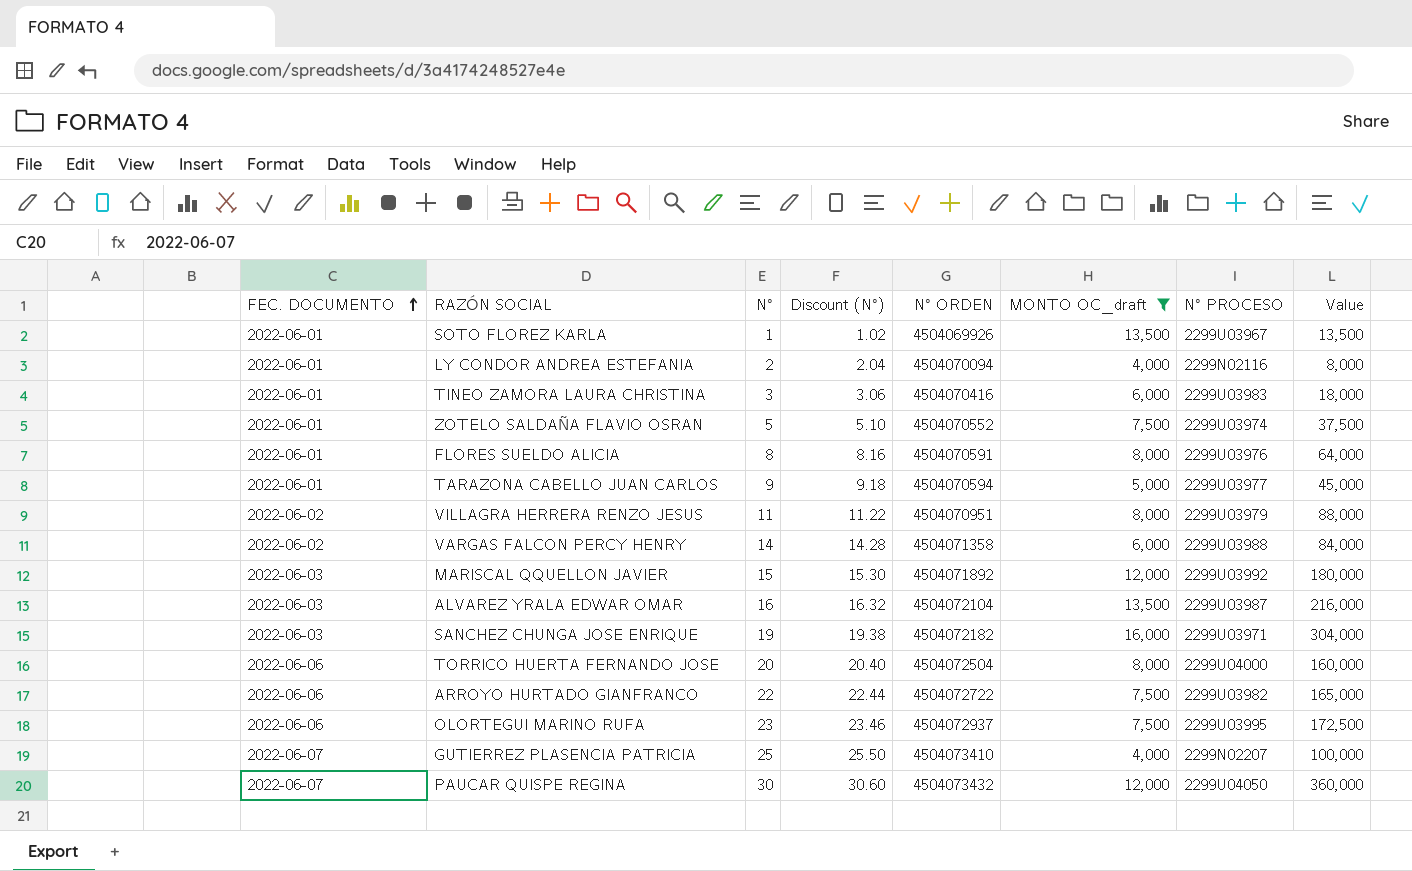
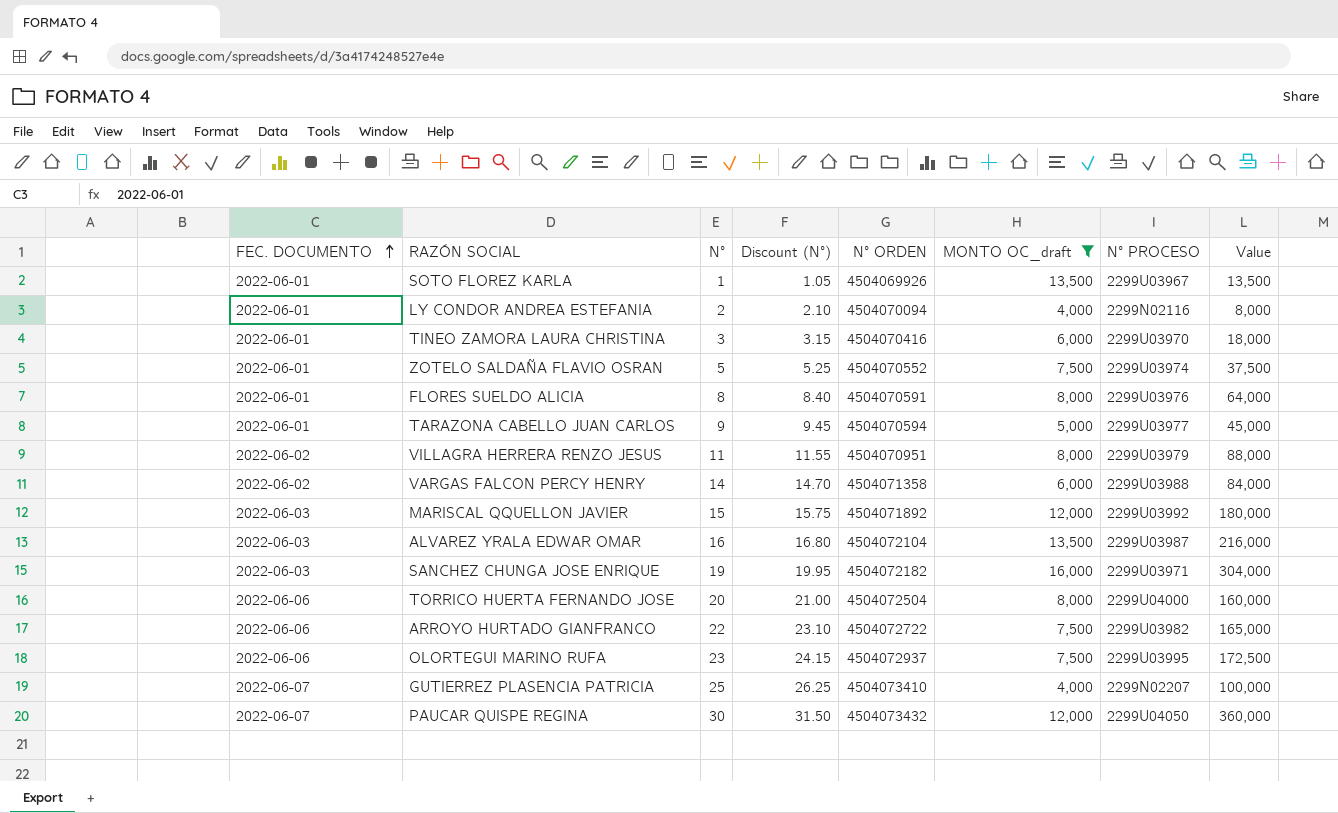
column Discount (N°) | formula: [N°] * 1.02 -> [N°] * 1.05
TINEO ZAMORA LAURA CHRISTINA | N° PROCESO: 2299U03983 -> 2299U03970

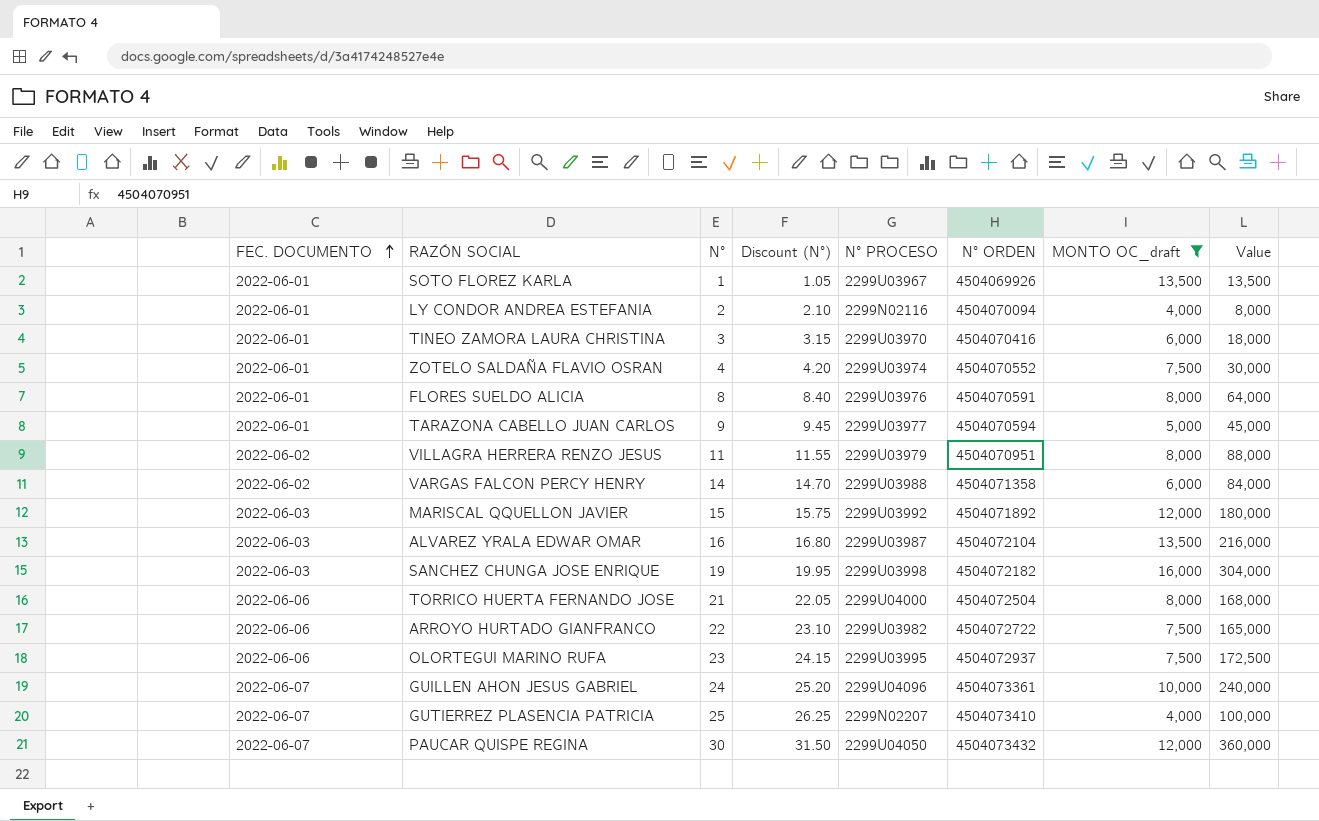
column N° PROCESO | position: 7 -> 5
ZOTELO SALDAÑA FLAVIO OSRAN | N°: 5 -> 4
ZOTELO SALDAÑA FLAVIO OSRAN | Discount (N°): 5.25 -> 4.20
ZOTELO SALDAÑA FLAVIO OSRAN | Value: 37,500 -> 30,000
SANCHEZ CHUNGA JOSE ENRIQUE | N° PROCESO: 2299U03971 -> 2299U03998
TORRICO HUERTA FERNANDO JOSE | N°: 20 -> 21
TORRICO HUERTA FERNANDO JOSE | Discount (N°): 21.00 -> 22.05
TORRICO HUERTA FERNANDO JOSE | Value: 160,000 -> 168,000
row GUILLEN AHON JESUS GABRIEL: none -> 2022-06-07 | 24 | 25.20 | 2299U04096 | 4504073361 | 10,000 | 240,000

